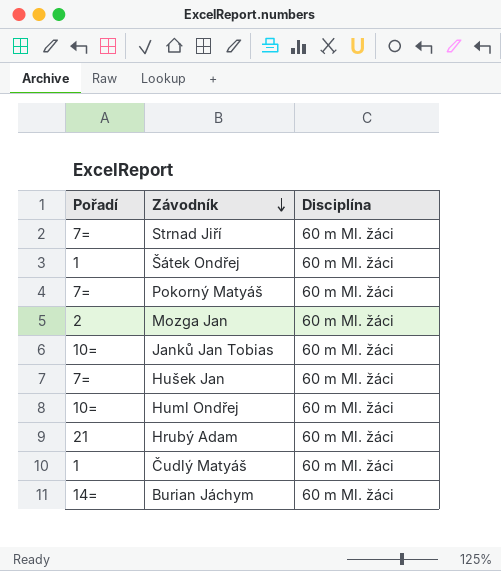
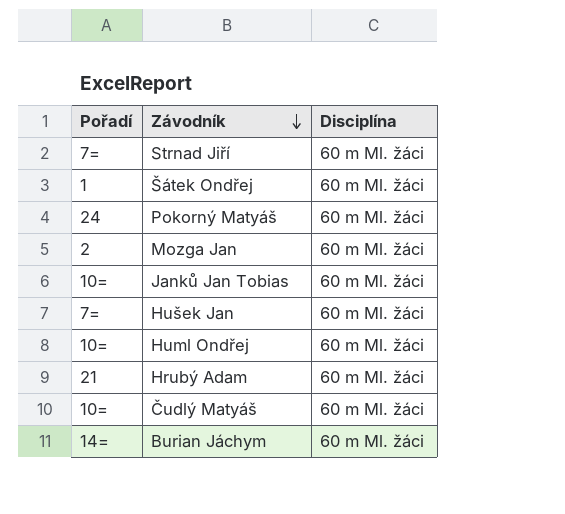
Pokorný Matyáš | Pořadí: 7= -> 24
Čudlý Matyáš | Pořadí: 1 -> 10=

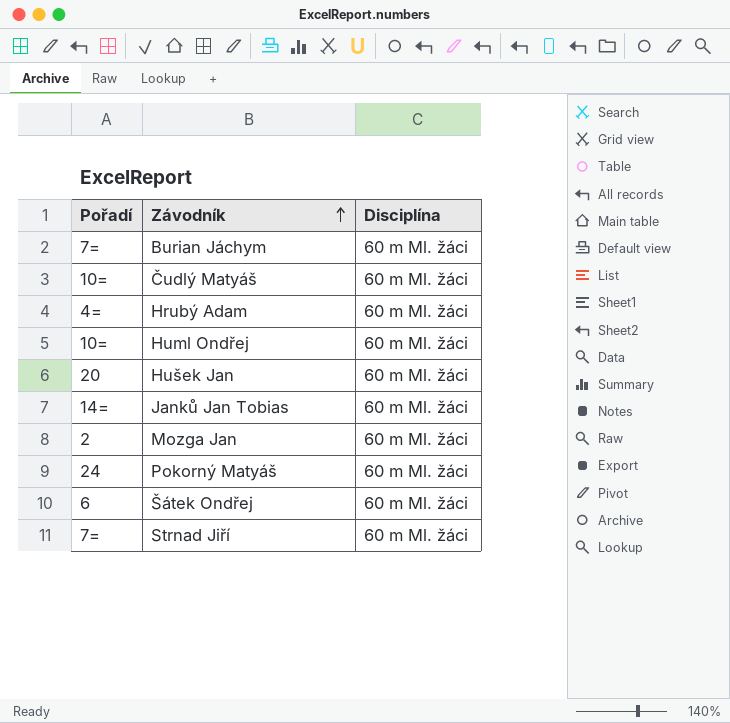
row order: Závodník descending -> Závodník ascending
Burian Jáchym | Pořadí: 14= -> 7=
Hrubý Adam | Pořadí: 21 -> 4=
Hušek Jan | Pořadí: 7= -> 20
Janků Jan Tobias | Pořadí: 10= -> 14=
Šátek Ondřej | Pořadí: 1 -> 6

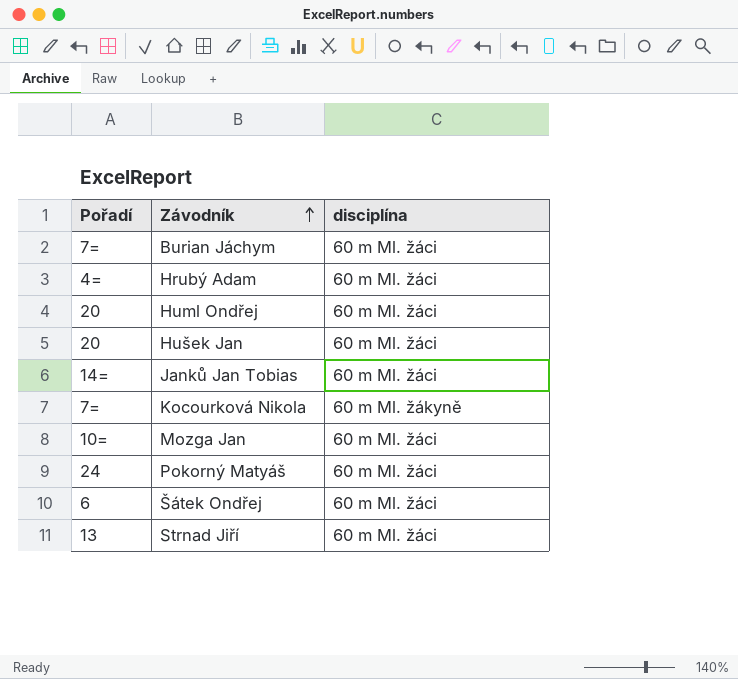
column name: Disciplína -> disciplína
row Čudlý Matyáš: 10= | 60 m Ml. žáci -> none
Huml Ondřej | Pořadí: 10= -> 20
row Kocourková Nikola: none -> 7= | 60 m Ml. žákyně
Mozga Jan | Pořadí: 2 -> 10=
Strnad Jiří | Pořadí: 7= -> 13

